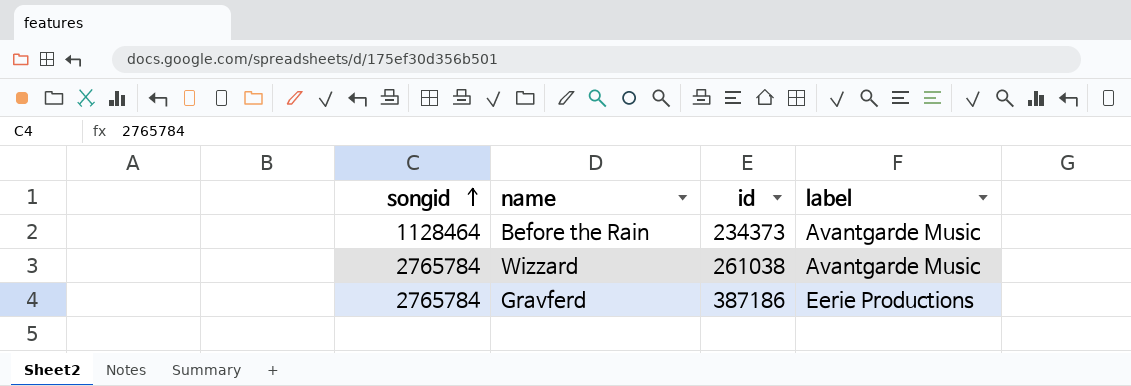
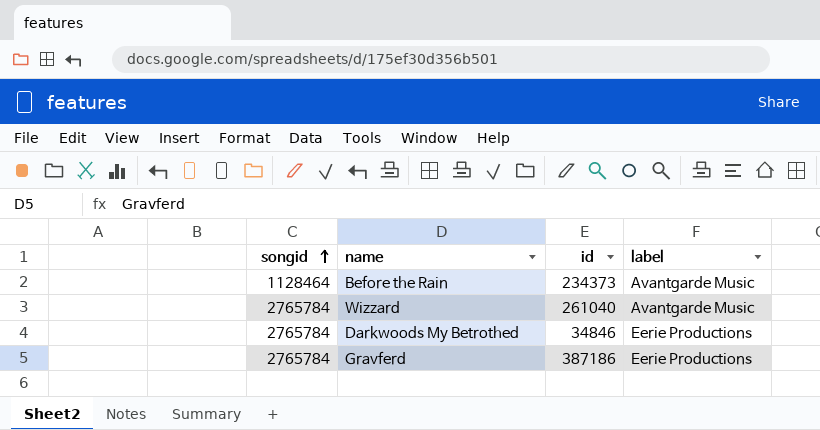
Wizzard | id: 261038 -> 261040
row Darkwoods My Betrothed: none -> 2765784 | 34846 | Eerie Productions

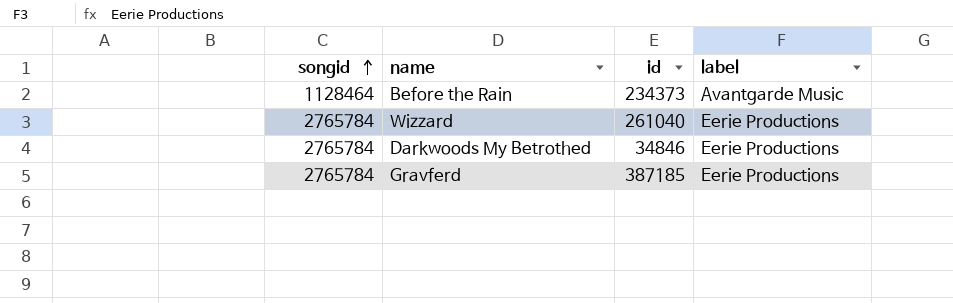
Wizzard | label: Avantgarde Music -> Eerie Productions
Gravferd | id: 387186 -> 387185

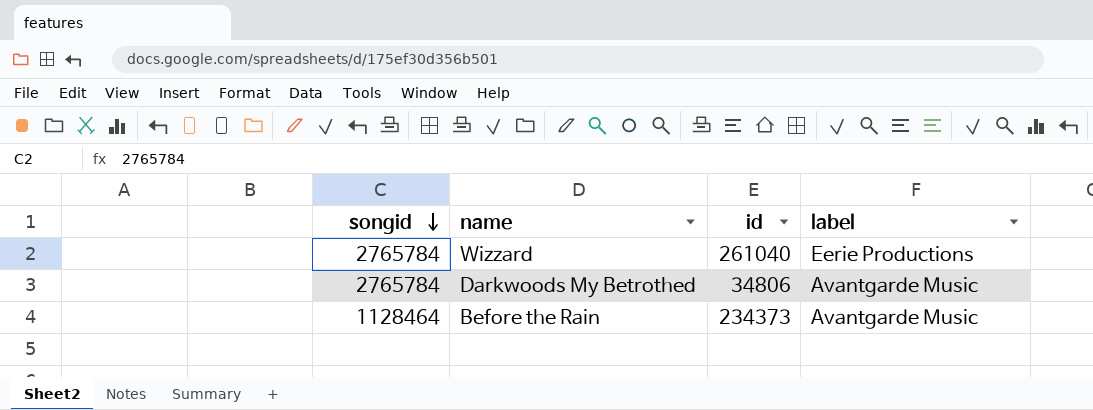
row order: songid ascending -> songid descending
row Gravferd: 2765784 | 387185 | Eerie Productions -> none
Darkwoods My Betrothed | id: 34846 -> 34806
Darkwoods My Betrothed | label: Eerie Productions -> Avantgarde Music

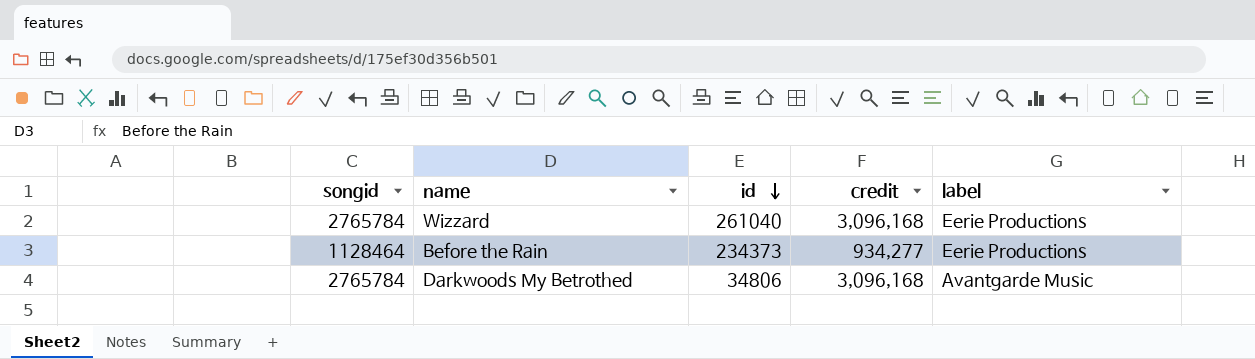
row order: songid descending -> id descending
column credit | position: none -> 4
Before the Rain | label: Avantgarde Music -> Eerie Productions

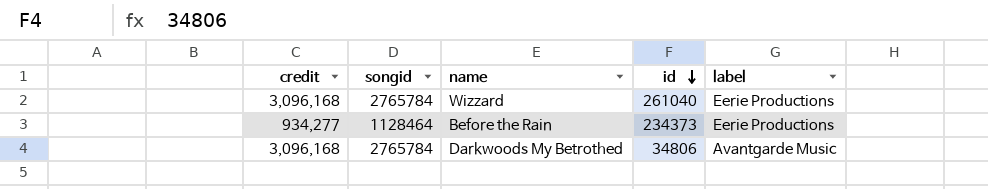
column credit | position: 4 -> 1

